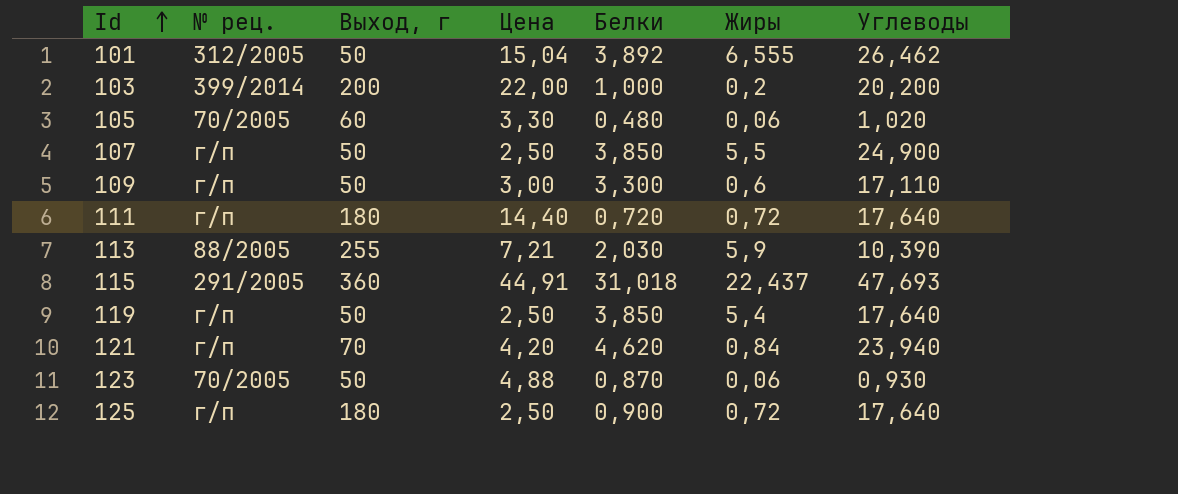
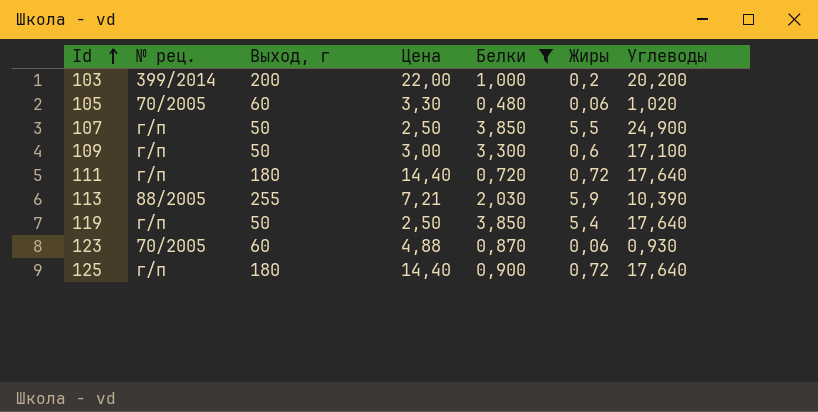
filter: none -> Белки <= 3,850
109 | Углеводы: 17,110 -> 17,100
123 | Выход, г: 50 -> 60
125 | Цена: 2,50 -> 14,40

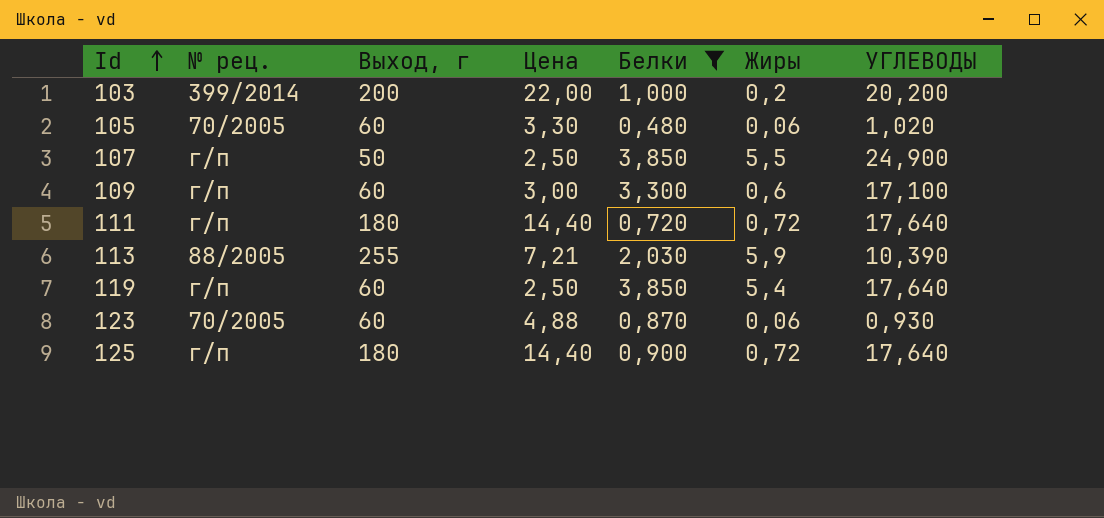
column name: Углеводы -> УГЛЕВОДЫ
109 | Выход, г: 50 -> 60
119 | Выход, г: 50 -> 60

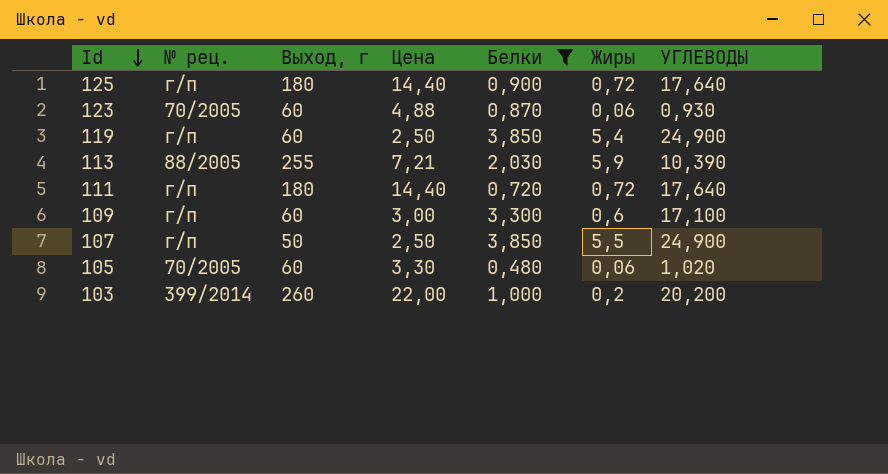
row order: Id ascending -> Id descending
119 | УГЛЕВОДЫ: 17,640 -> 24,900
103 | Выход, г: 200 -> 260

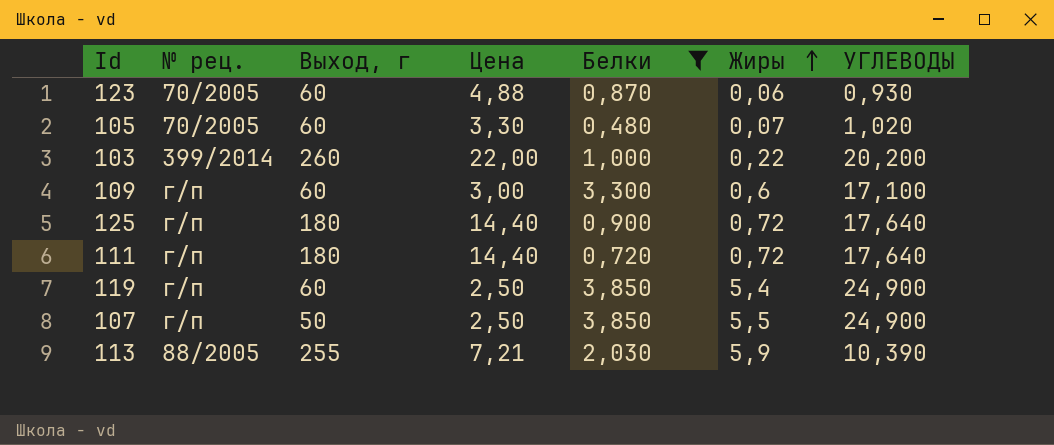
row order: Id descending -> Жиры ascending
105 | Жиры: 0,06 -> 0,07
103 | Жиры: 0,2 -> 0,22

